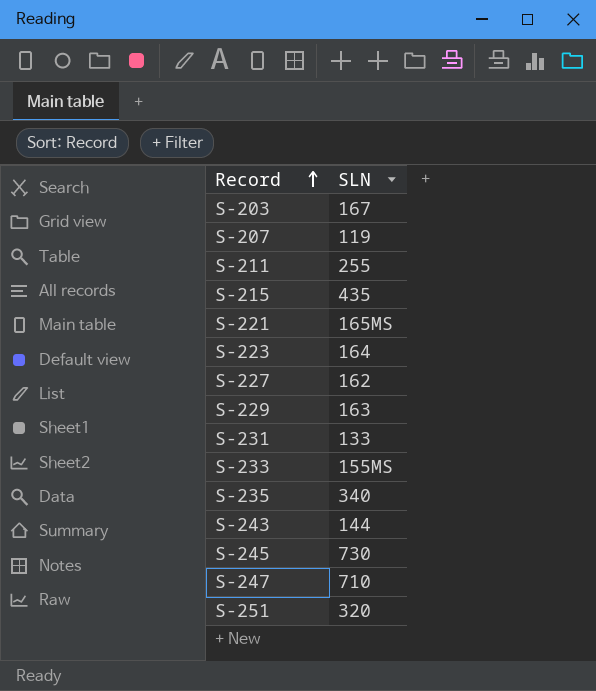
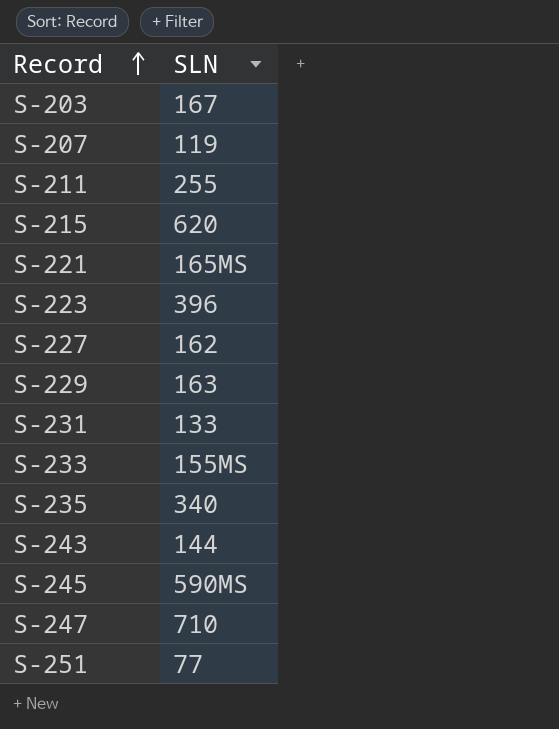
S-215 | SLN: 435 -> 620
S-223 | SLN: 164 -> 396
S-245 | SLN: 730 -> 590MS
S-251 | SLN: 320 -> 77

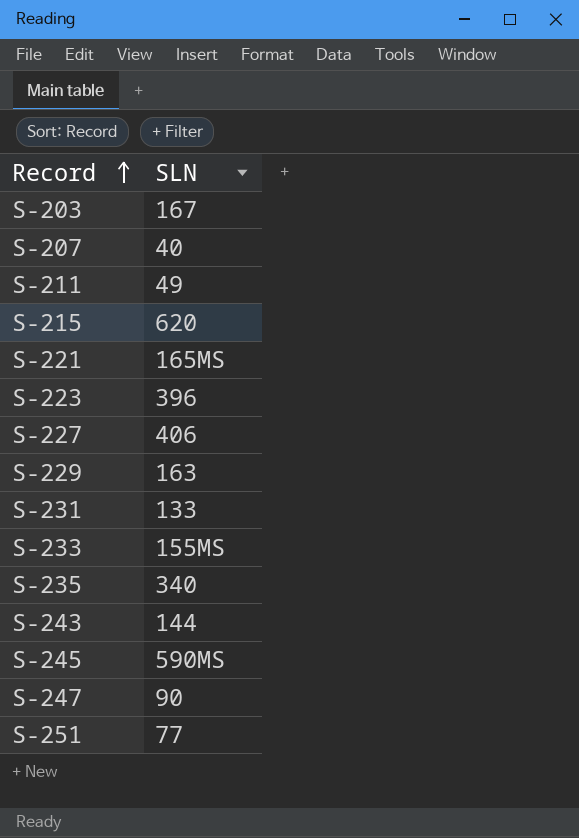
S-207 | SLN: 119 -> 40
S-211 | SLN: 255 -> 49
S-227 | SLN: 162 -> 406
S-247 | SLN: 710 -> 90

